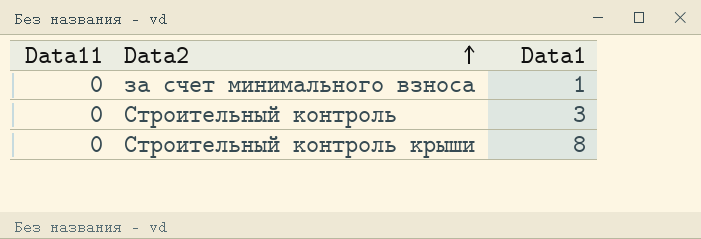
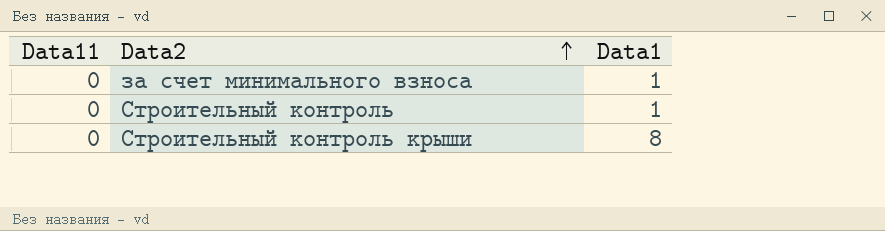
Строительный контроль | Data1: 3 -> 1

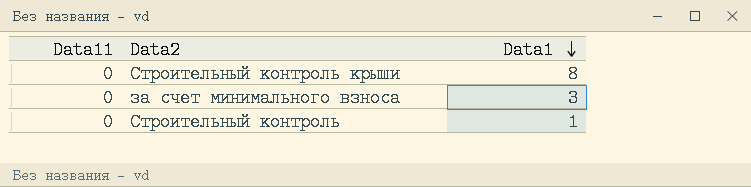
row order: Data2 ascending -> Data1 descending
за счет минимального взноса | Data1: 1 -> 3

